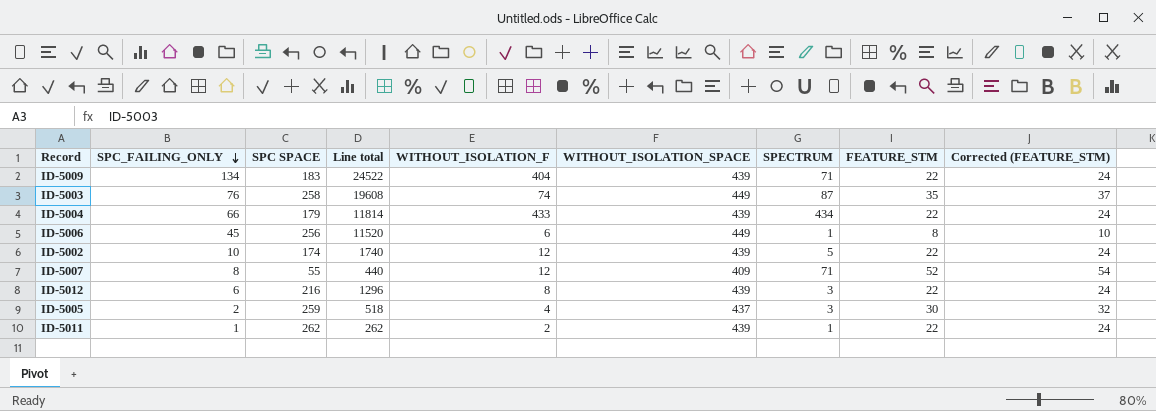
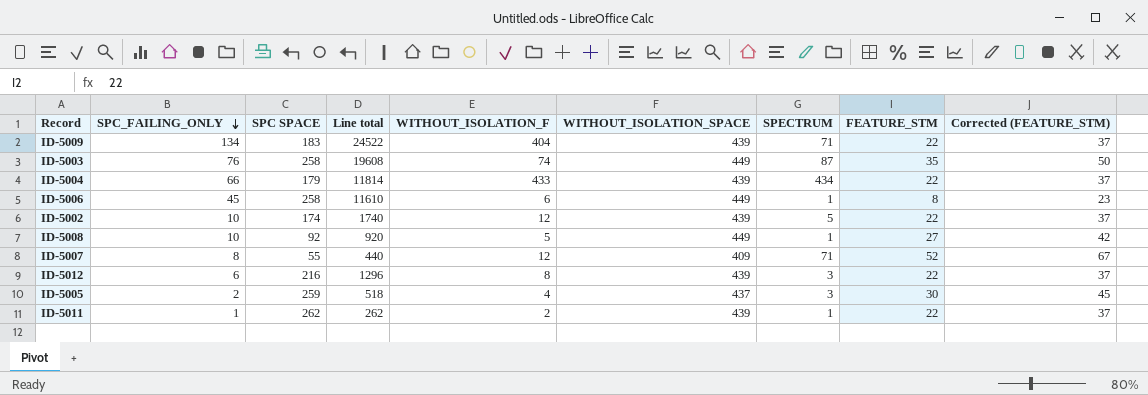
column Corrected (FEATURE_STM) | formula: [FEATURE_STM] + 2 -> [FEATURE_STM] + 15
ID-5006 | SPC SPACE: 256 -> 258
ID-5006 | Line total: 11520 -> 11610
row ID-5008: none -> 10 | 92 | 920 | 5 | 449 | 1 | 27 | 42

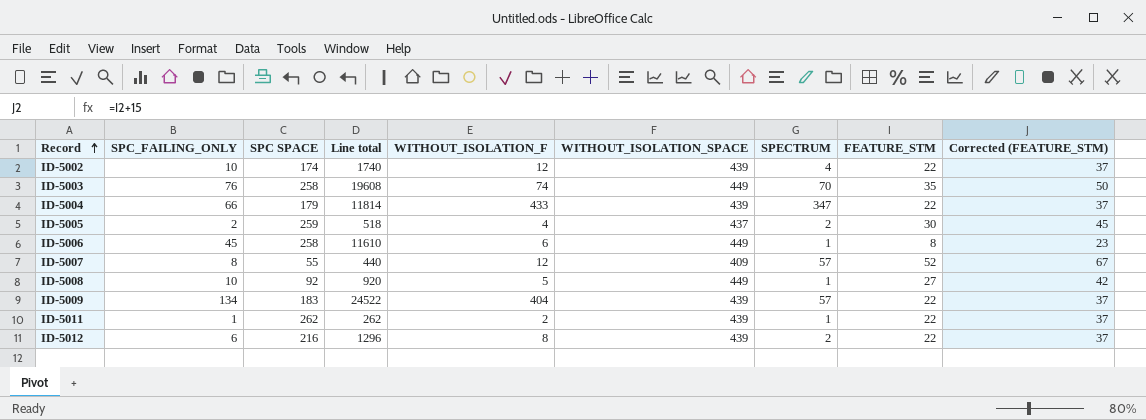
row order: SPC_FAILING_ONLY descending -> Record ascending
ID-5002 | SPECTRUM: 5 -> 4
ID-5003 | SPECTRUM: 87 -> 70
ID-5004 | SPECTRUM: 434 -> 347
ID-5005 | SPECTRUM: 3 -> 2
ID-5007 | SPECTRUM: 71 -> 57
ID-5009 | SPECTRUM: 71 -> 57
ID-5012 | SPECTRUM: 3 -> 2

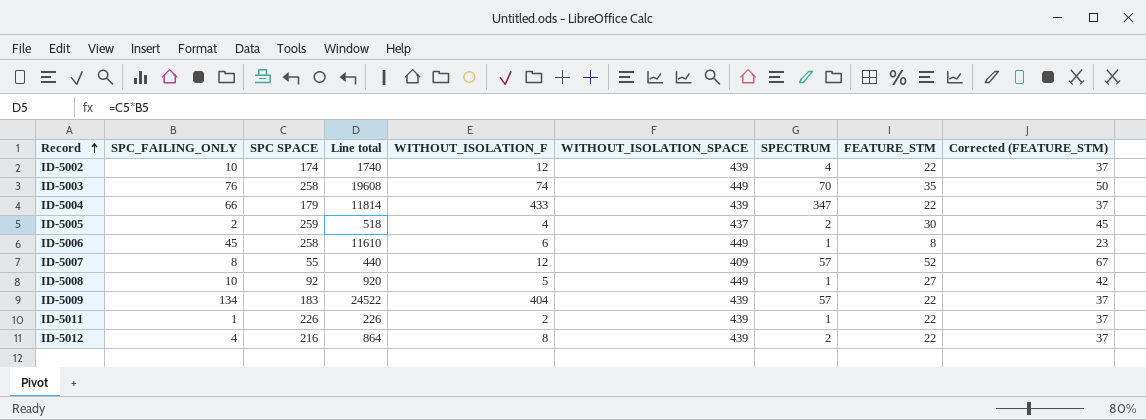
ID-5011 | SPC SPACE: 262 -> 226
ID-5011 | Line total: 262 -> 226
ID-5012 | SPC_FAILING_ONLY: 6 -> 4
ID-5012 | Line total: 1296 -> 864

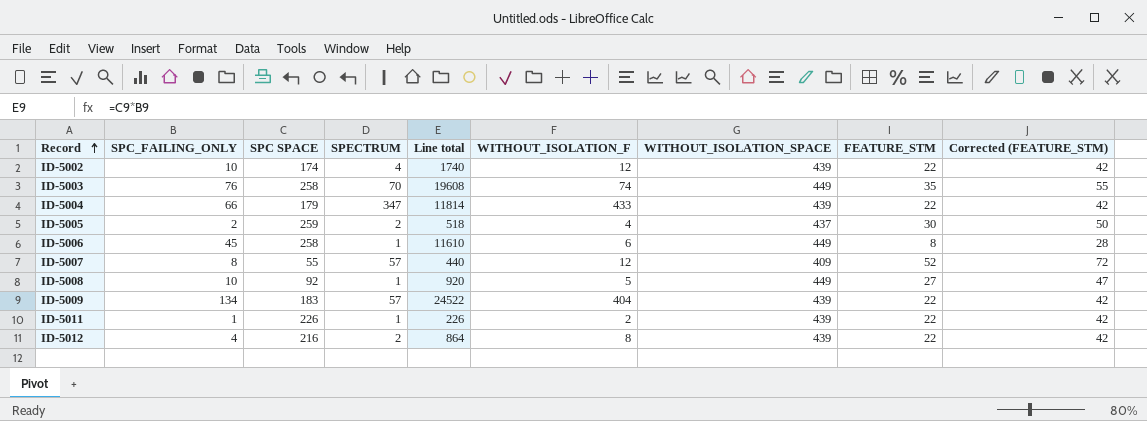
column SPECTRUM | position: 7 -> 4
column Corrected (FEATURE_STM) | formula: [FEATURE_STM] + 15 -> [FEATURE_STM] + 20

